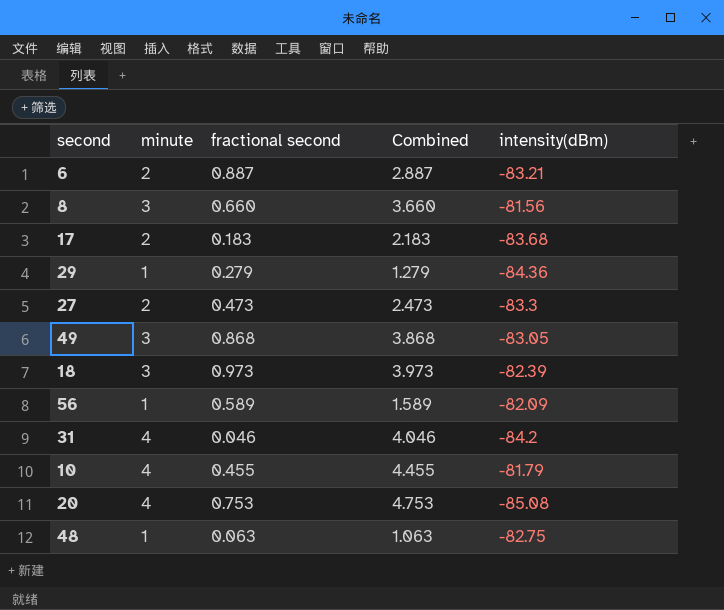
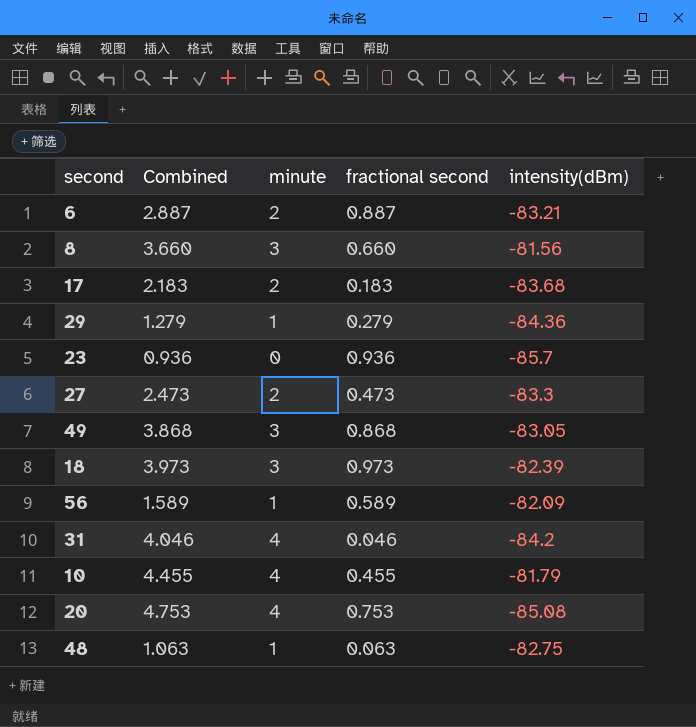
column Combined | position: 4 -> 2
row 23: none -> 0.936 | 0 | 0.936 | -85.7

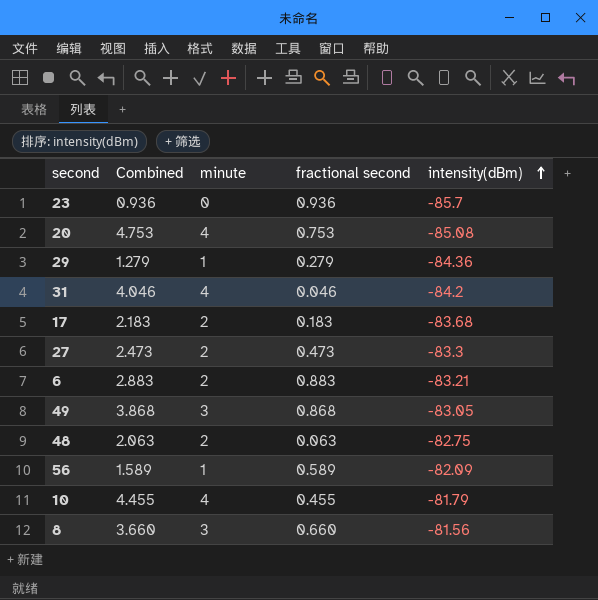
row order: none -> intensity(dBm) ascending
row 18: 3.973 | 3 | 0.973 | -82.39 -> none
6 | Combined: 2.887 -> 2.883
6 | fractional second: 0.887 -> 0.883
48 | Combined: 1.063 -> 2.063
48 | minute: 1 -> 2

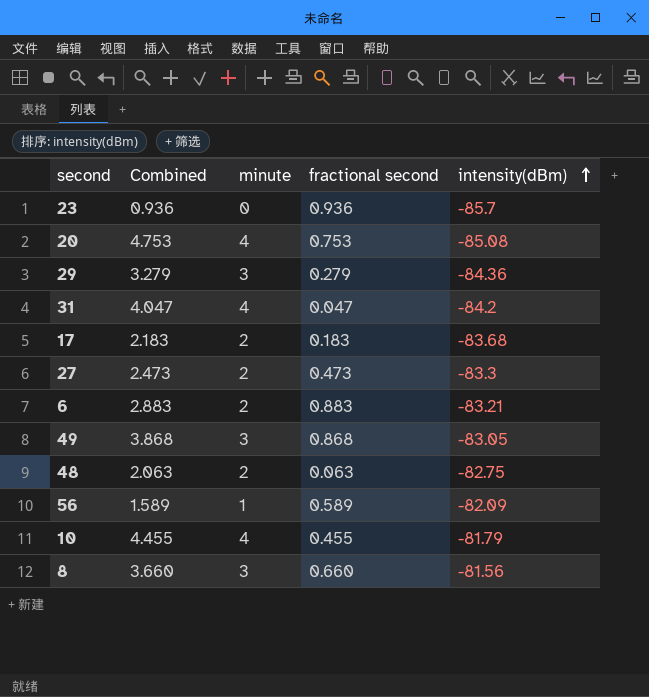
29 | Combined: 1.279 -> 3.279
29 | minute: 1 -> 3
31 | Combined: 4.046 -> 4.047
31 | fractional second: 0.046 -> 0.047

